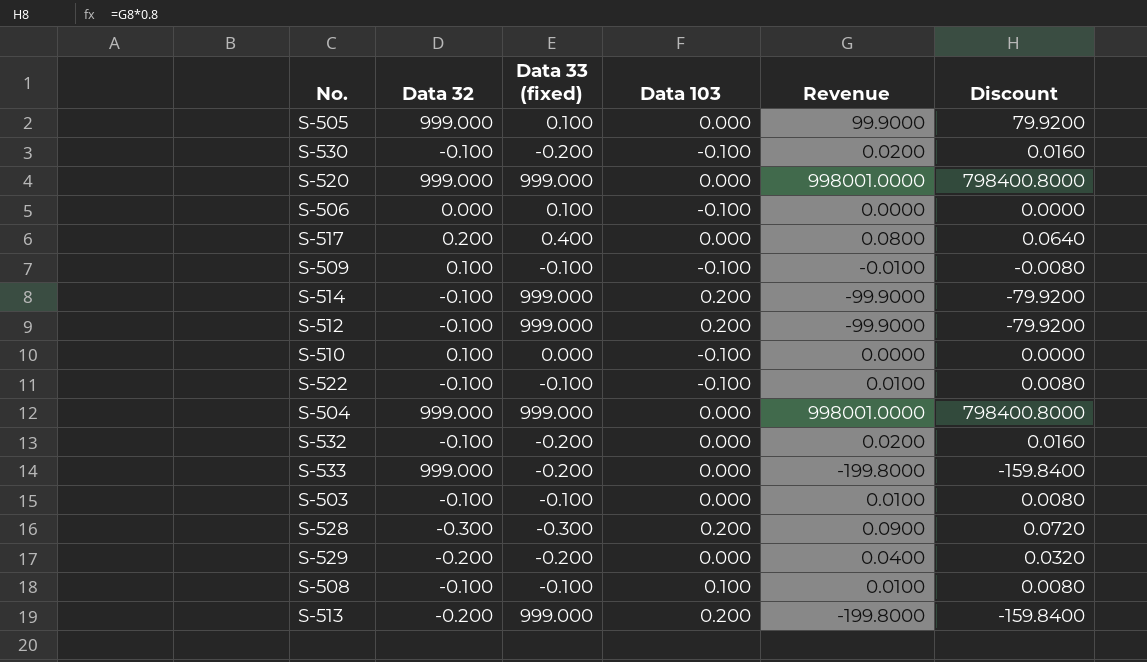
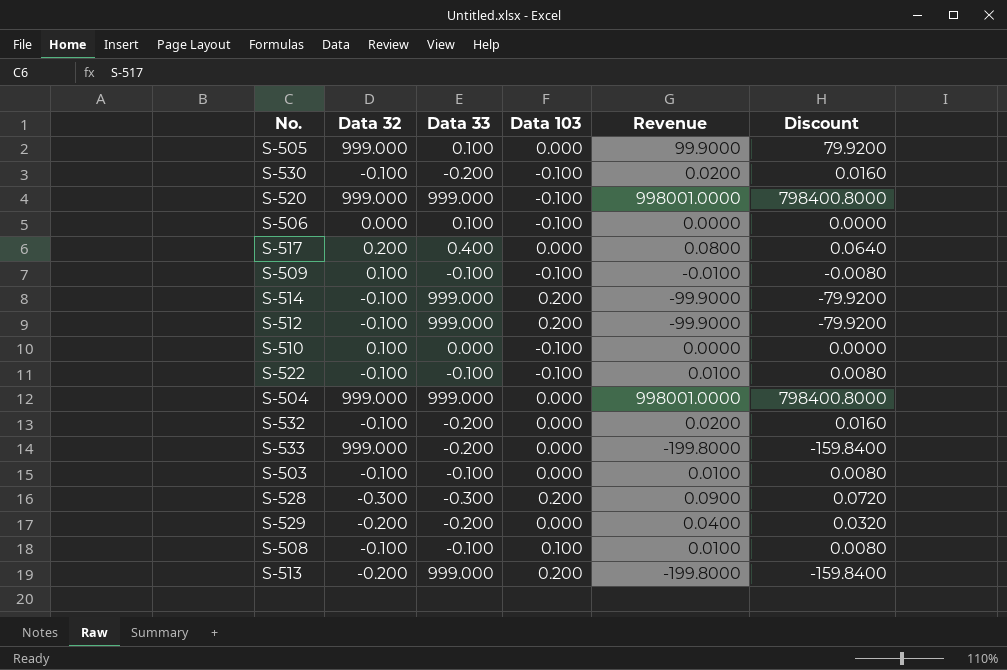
column name: Data 33 (fixed) -> Data 33
S-520 | Data 103: 0.000 -> -0.100

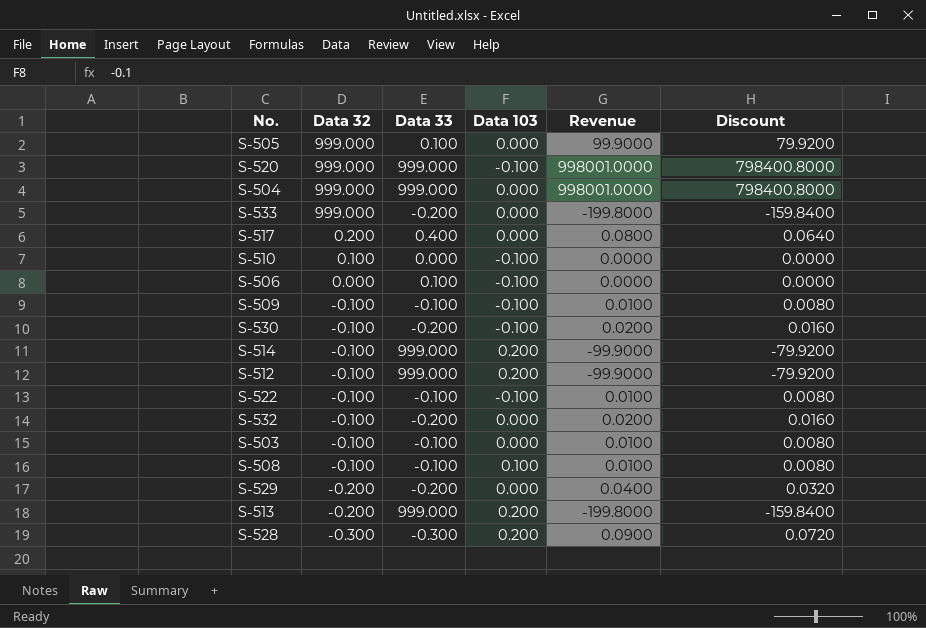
row order: none -> Data 32 descending
S-509 | Data 32: 0.100 -> -0.100
S-509 | Revenue: -0.0100 -> 0.0100
S-509 | Discount: -0.0080 -> 0.0080

